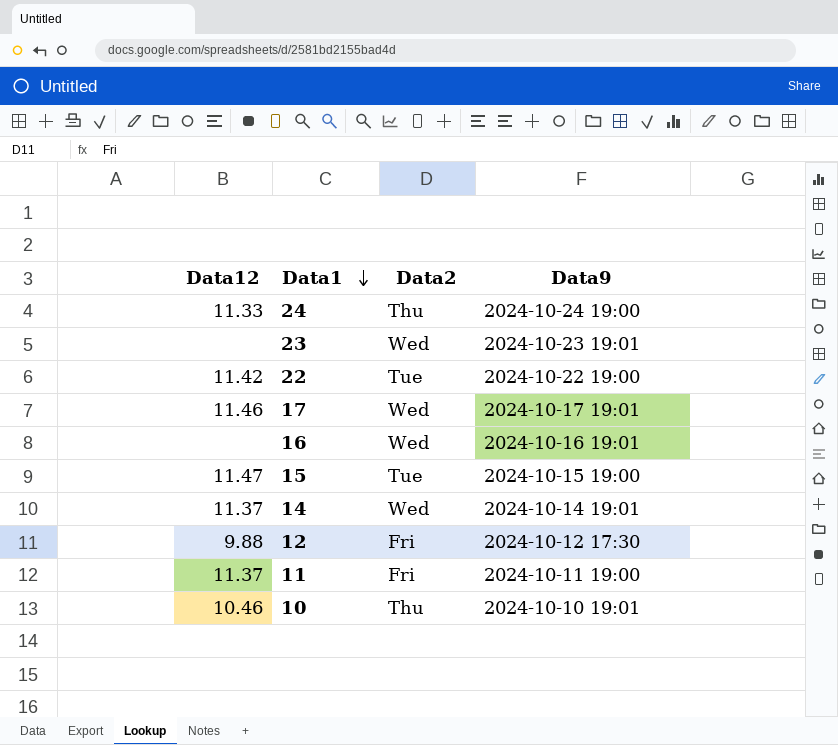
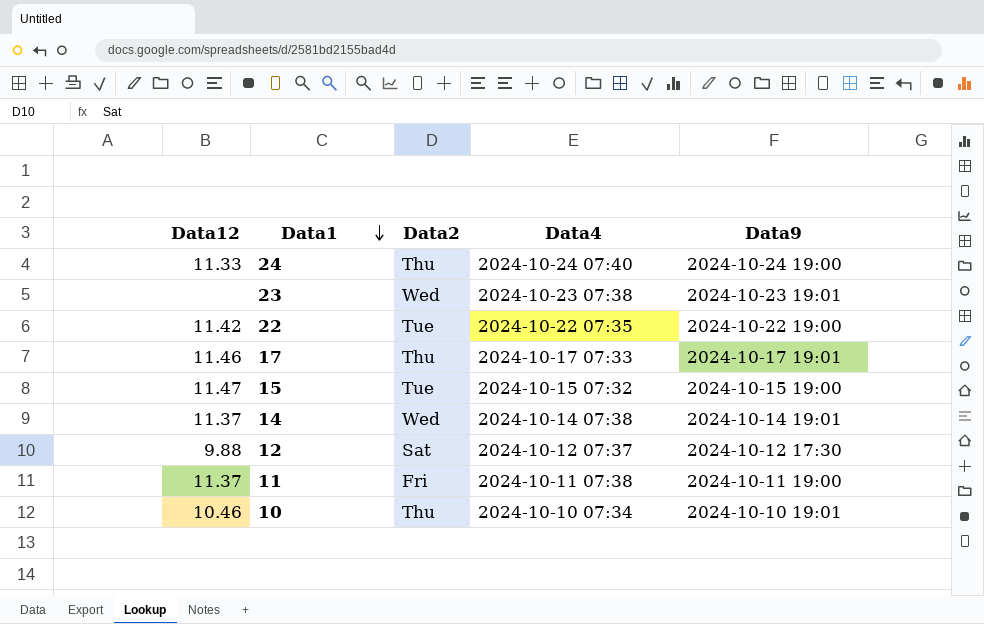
column Data4 | position: none -> 4
row 16: none | Wed | 2024-10-16 19:01 -> none
17 | Data2: Wed -> Thu
12 | Data2: Fri -> Sat

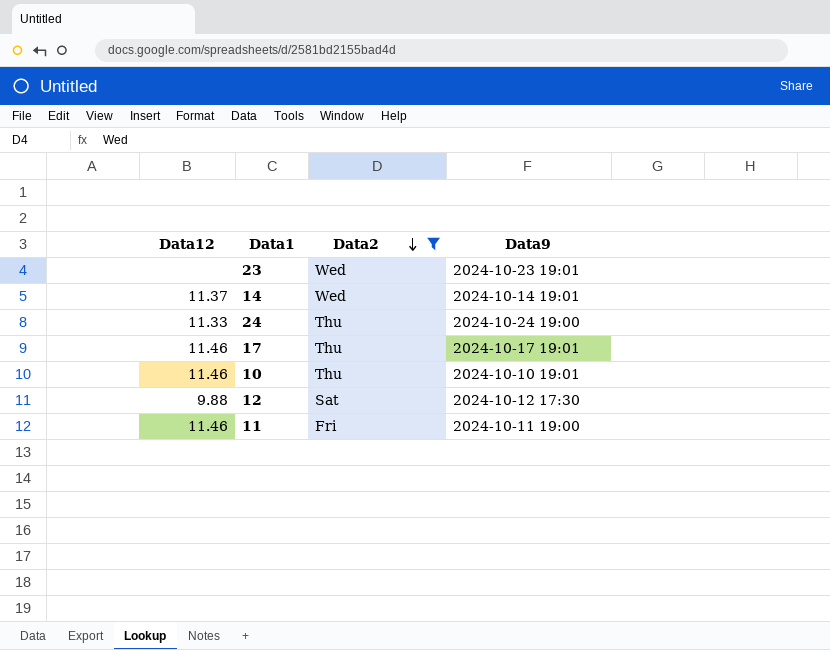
filter: none -> Data2 != Tue
row order: Data1 descending -> Data2 descending
column Data4 | position: 4 -> none
10 | Data12: 10.46 -> 11.46
11 | Data12: 11.37 -> 11.46

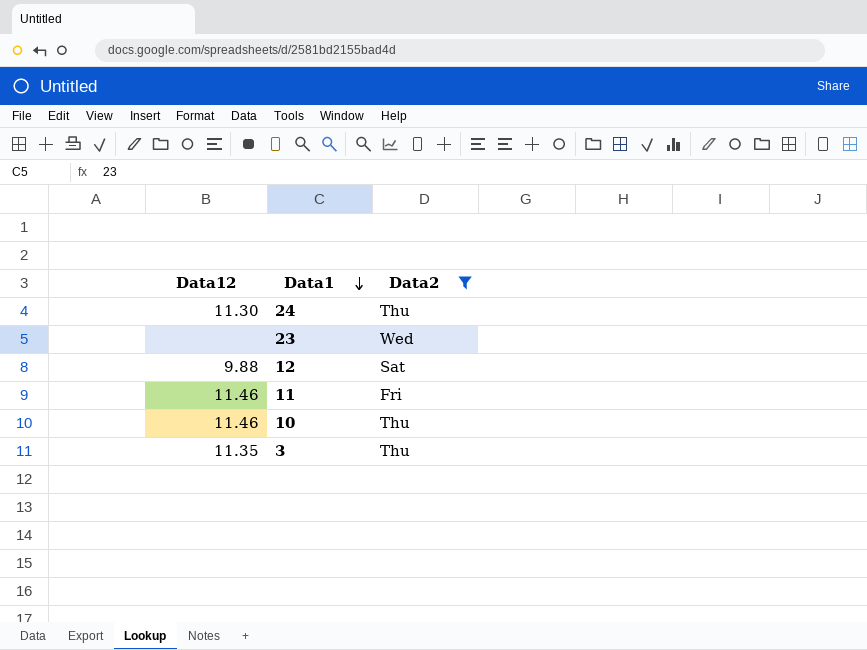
row order: Data2 descending -> Data1 descending
column Data9 | position: 4 -> none
row 14: 11.37 | Wed | 2024-10-14 19:01 -> none
row 17: 11.46 | Thu | 2024-10-17 19:01 -> none
24 | Data12: 11.33 -> 11.30
row 3: none -> 11.35 | Thu

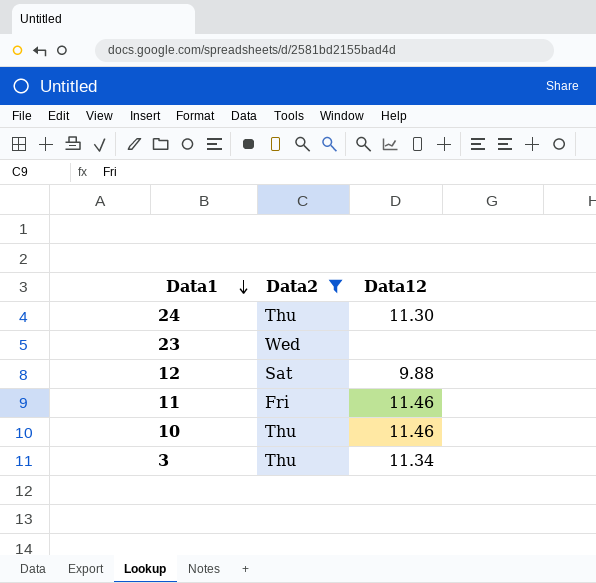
column Data12 | position: 1 -> 3
3 | Data12: 11.35 -> 11.34

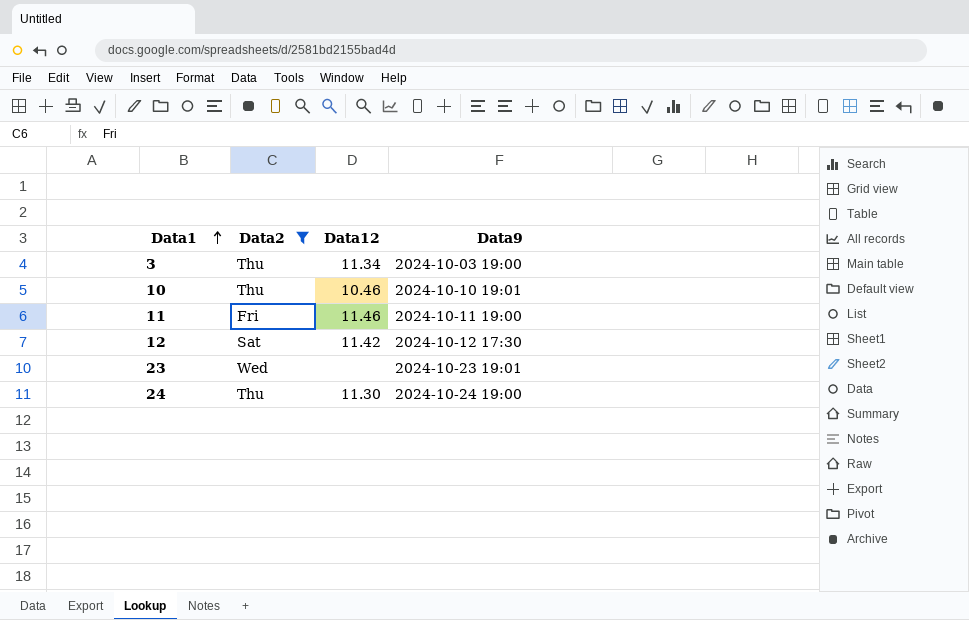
row order: Data1 descending -> Data1 ascending
column Data9 | position: none -> 4
10 | Data12: 11.46 -> 10.46
12 | Data12: 9.88 -> 11.42

